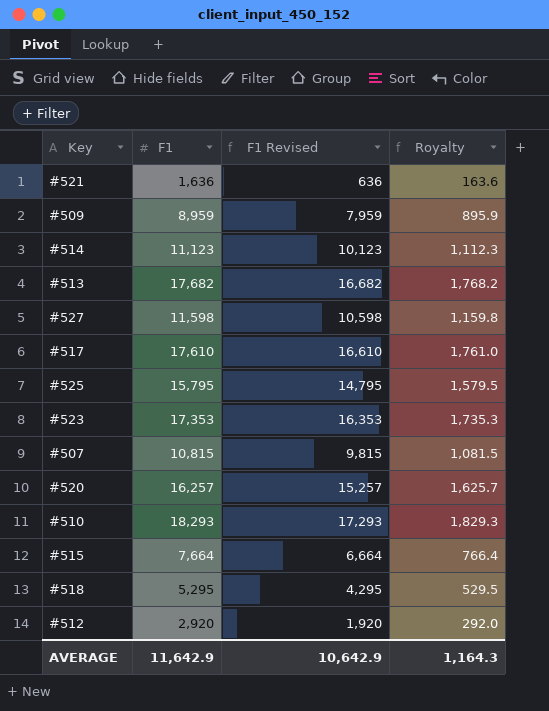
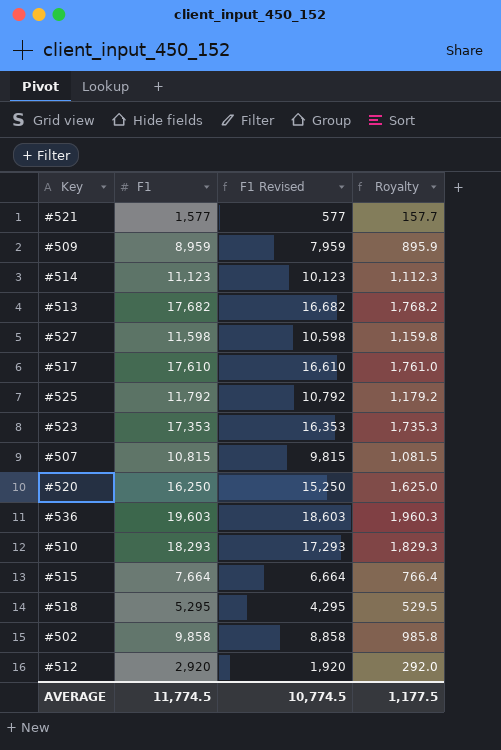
#521 | F1: 1,636 -> 1,577
#521 | F1 Revised: 636 -> 577
#521 | Royalty: 163.6 -> 157.7
#525 | F1: 15,795 -> 11,792
#525 | F1 Revised: 14,795 -> 10,792
#525 | Royalty: 1,579.5 -> 1,179.2
#520 | F1: 16,257 -> 16,250
#520 | F1 Revised: 15,257 -> 15,250
#520 | Royalty: 1,625.7 -> 1,625.0
row #536: none -> 19,603 | 18,603 | 1,960.3
row #502: none -> 9,858 | 8,858 | 985.8
AVERAGE | F1: 11,642.9 -> 11,774.5
AVERAGE | F1 Revised: 10,642.9 -> 10,774.5
AVERAGE | Royalty: 1,164.3 -> 1,177.5

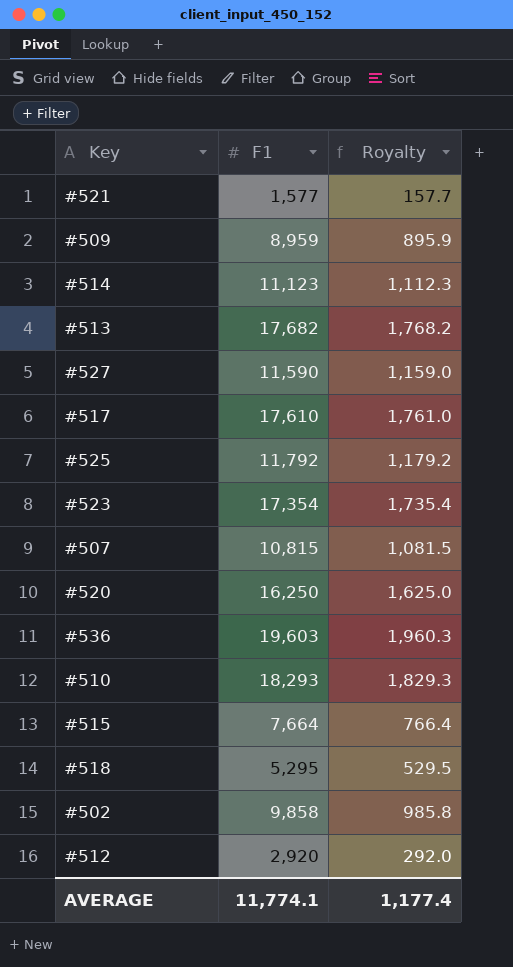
column F1 Revised | formula: [F1] - 1000 -> none
#527 | F1: 11,598 -> 11,590
#527 | Royalty: 1,159.8 -> 1,159.0
#523 | F1: 17,353 -> 17,354
#523 | Royalty: 1,735.3 -> 1,735.4
AVERAGE | F1: 11,774.5 -> 11,774.1
AVERAGE | Royalty: 1,177.5 -> 1,177.4

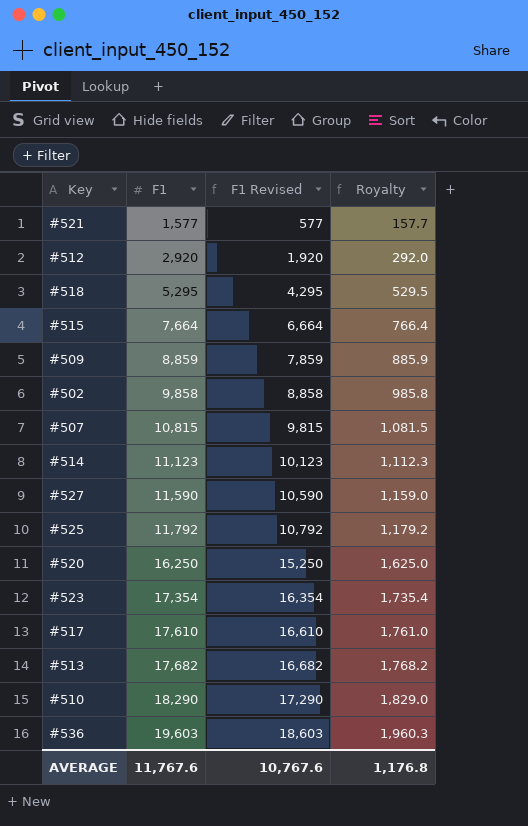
row order: none -> F1 ascending
column F1 Revised | formula: none -> [F1] - 1000
#509 | F1: 8,959 -> 8,859
#509 | Royalty: 895.9 -> 885.9
#510 | F1: 18,293 -> 18,290
#510 | Royalty: 1,829.3 -> 1,829.0
AVERAGE | F1: 11,774.1 -> 11,767.6
AVERAGE | Royalty: 1,177.4 -> 1,176.8

